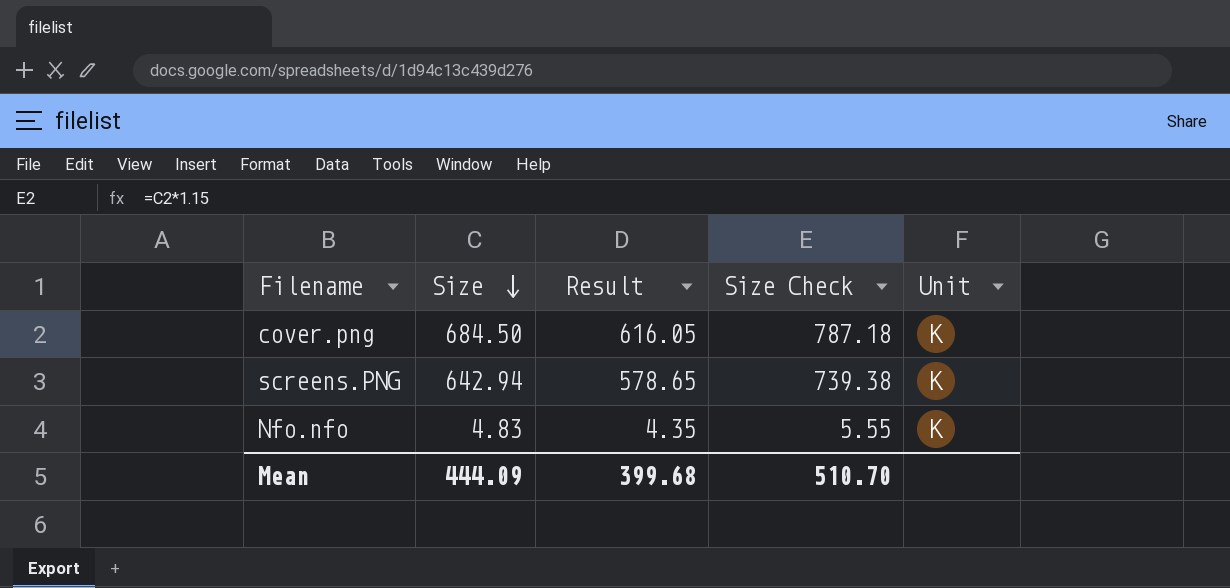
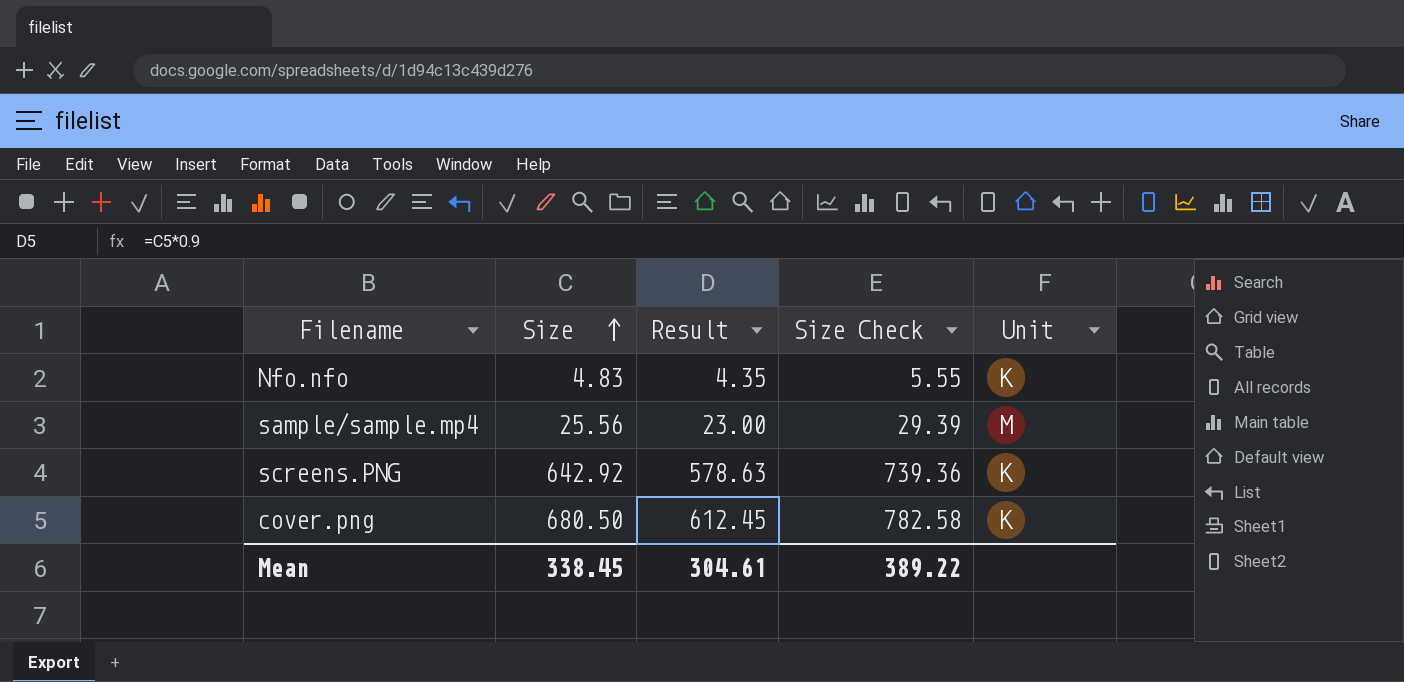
row order: Size descending -> Size ascending
row sample/sample.mp4: none -> 25.56 | 23.00 | 29.39 | M
screens.PNG | Size: 642.94 -> 642.92
screens.PNG | Result: 578.65 -> 578.63
screens.PNG | Size Check: 739.38 -> 739.36
cover.png | Size: 684.50 -> 680.50
cover.png | Result: 616.05 -> 612.45
cover.png | Size Check: 787.18 -> 782.58
Mean | Size: 444.09 -> 338.45
Mean | Result: 399.68 -> 304.61
Mean | Size Check: 510.70 -> 389.22

